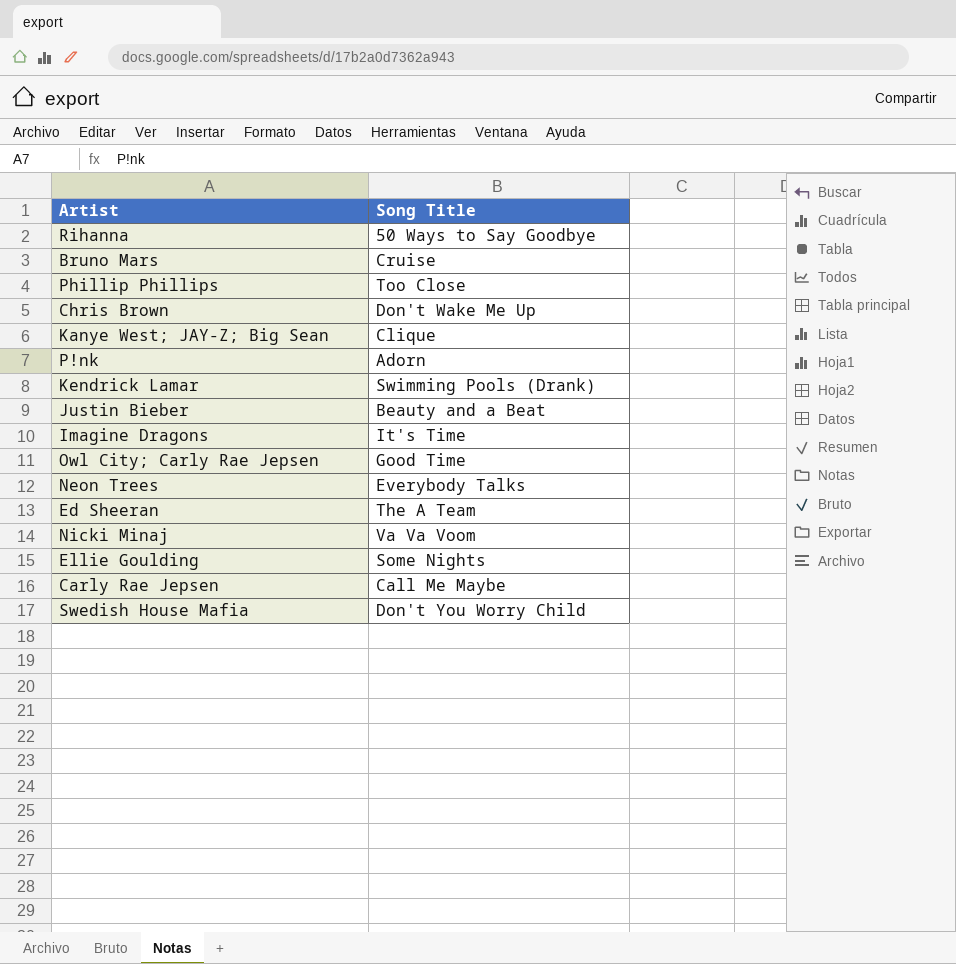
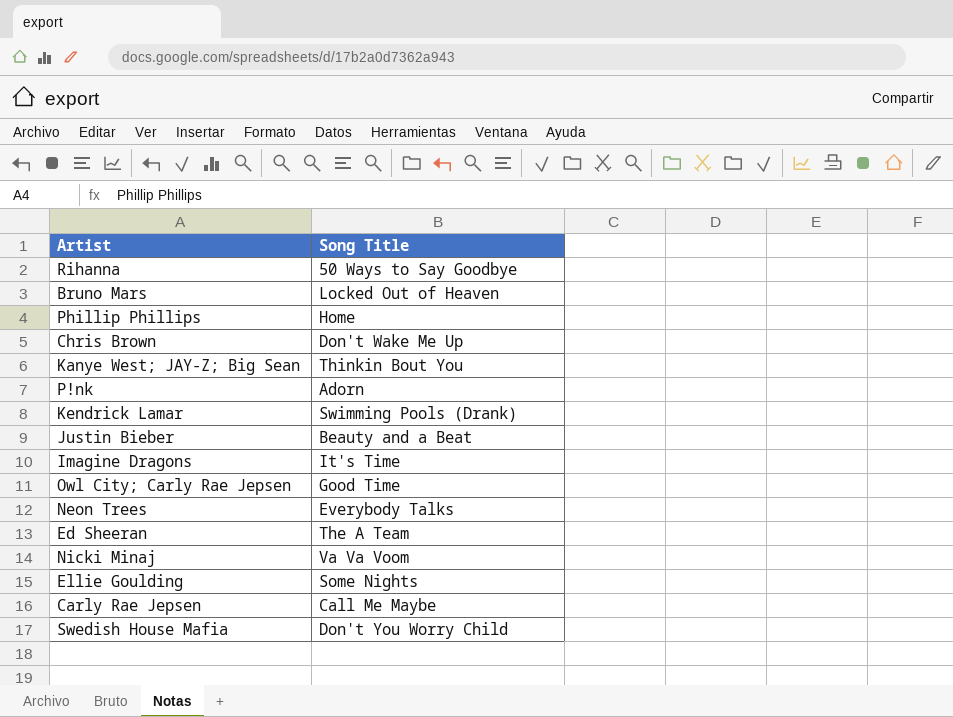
Bruno Mars | Song Title: Cruise -> Locked Out of Heaven
Phillip Phillips | Song Title: Too Close -> Home
Kanye West; JAY-Z; Big Sean | Song Title: Clique -> Thinkin Bout You

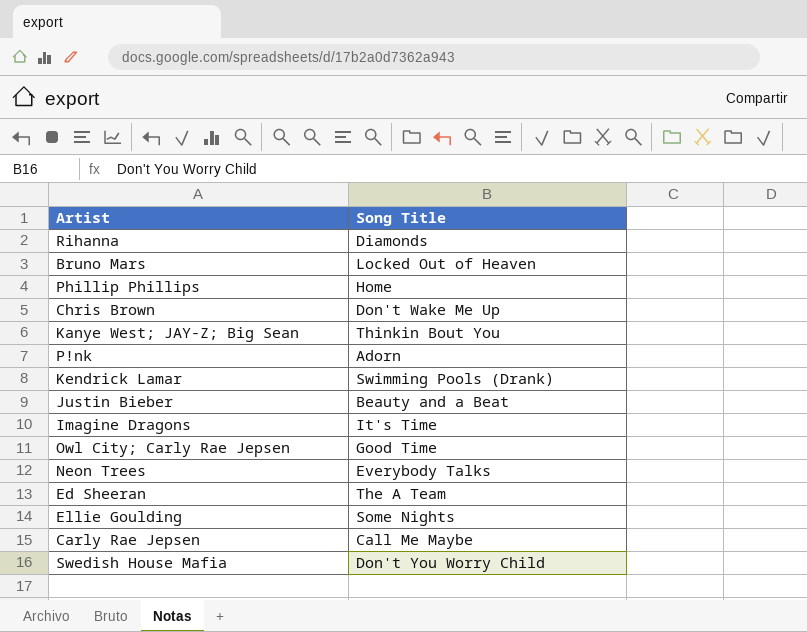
row Nicki Minaj: Va Va Voom -> none
Rihanna | Song Title: 50 Ways to Say Goodbye -> Diamonds

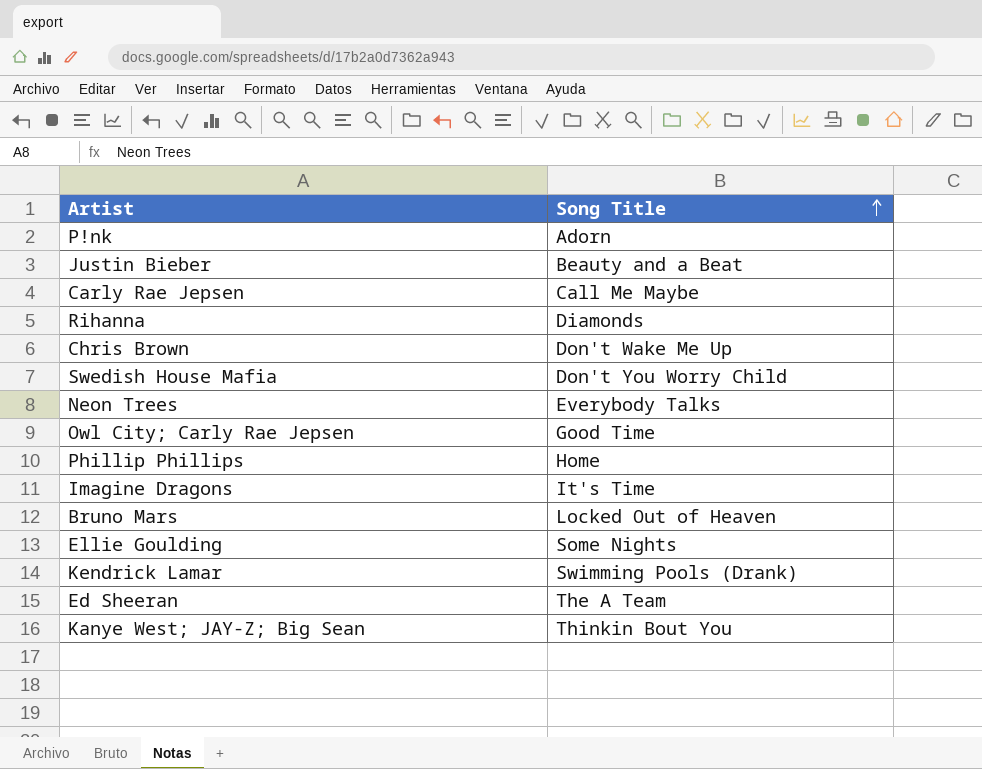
row order: none -> Song Title ascending

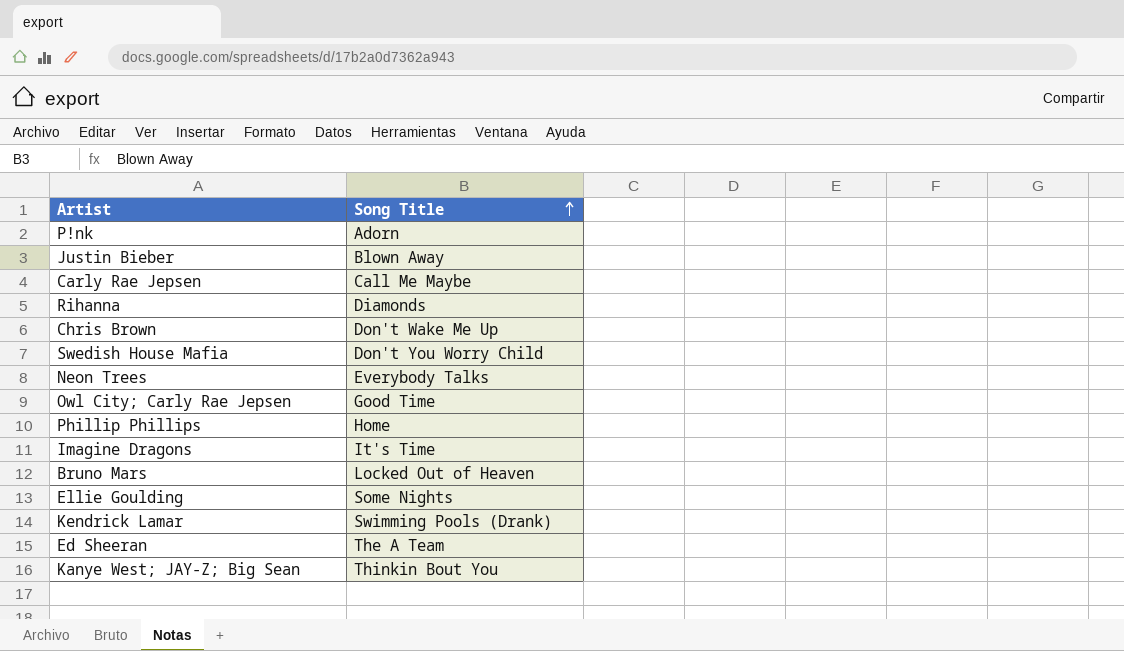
Justin Bieber | Song Title: Beauty and a Beat -> Blown Away

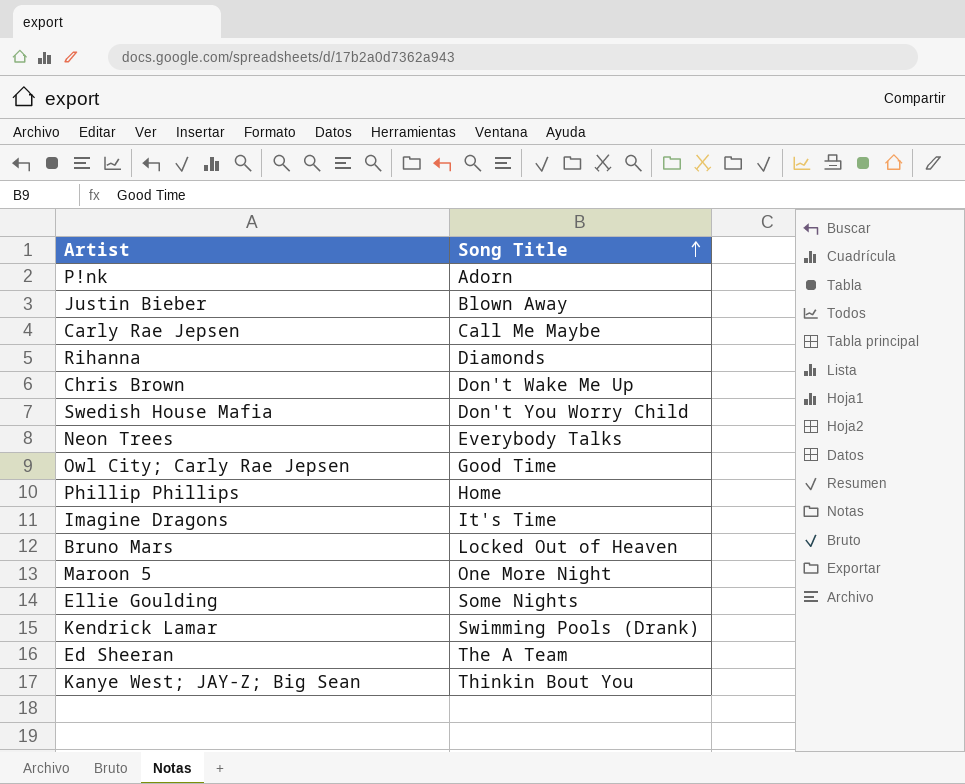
row Maroon 5: none -> One More Night

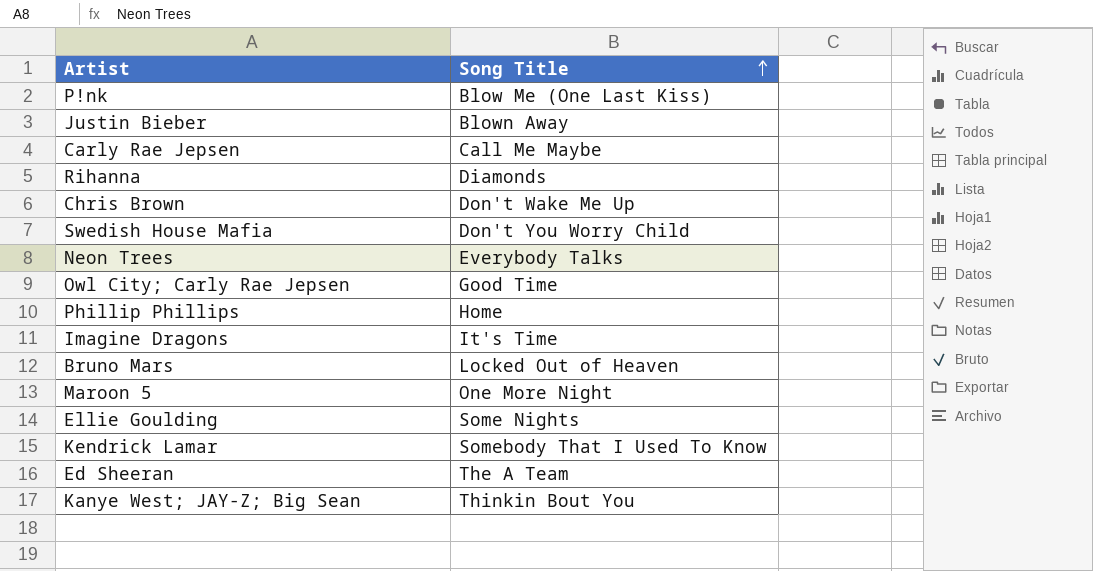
P!nk | Song Title: Adorn -> Blow Me (One Last Kiss)
Kendrick Lamar | Song Title: Swimming Pools (Drank) -> Somebody That I Used To Know

